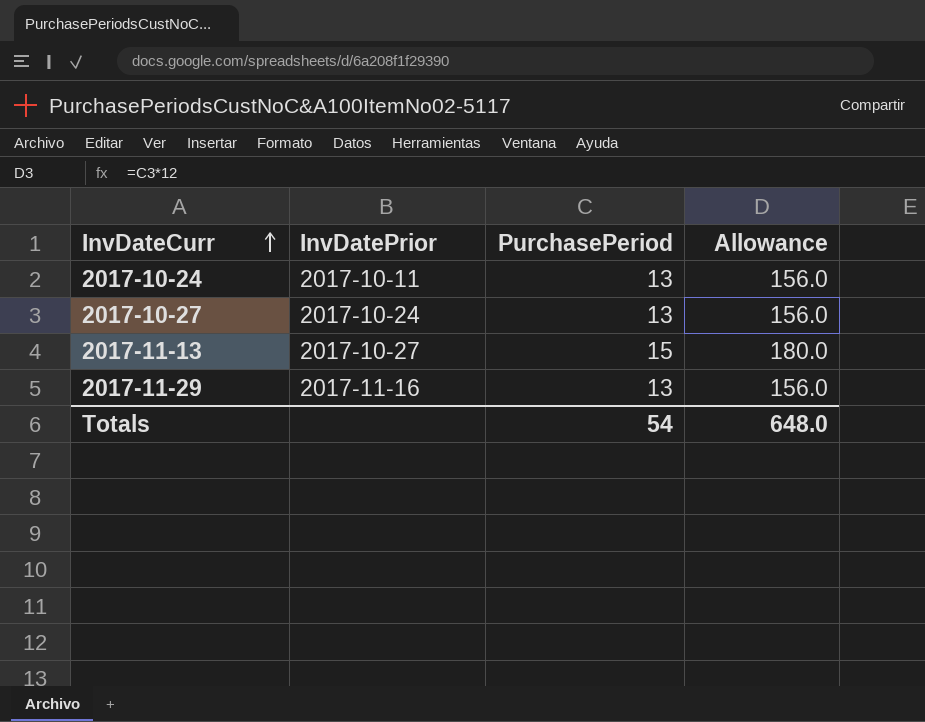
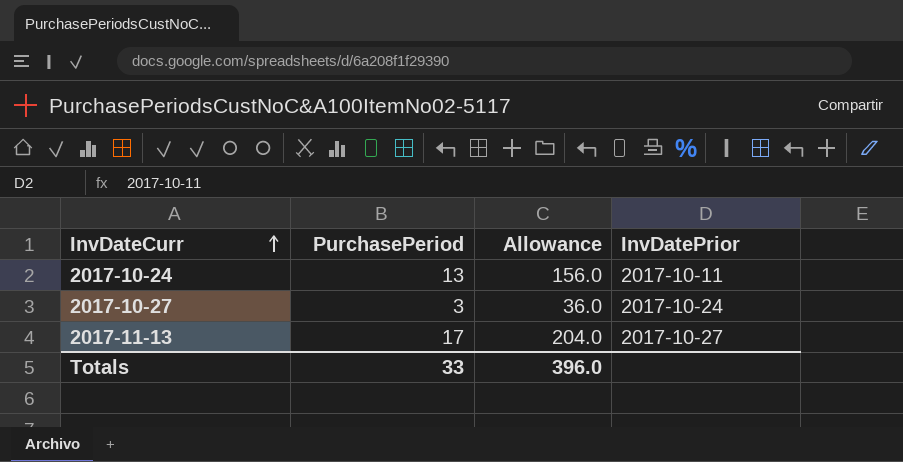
column InvDatePrior | position: 2 -> 4
row 2017-11-29: 2017-11-16 | 13 | 156.0 -> none
2017-10-27 | PurchasePeriod: 13 -> 3
2017-10-27 | Allowance: 156.0 -> 36.0
2017-11-13 | PurchasePeriod: 15 -> 17
2017-11-13 | Allowance: 180.0 -> 204.0
Totals | PurchasePeriod: 54 -> 33
Totals | Allowance: 648.0 -> 396.0

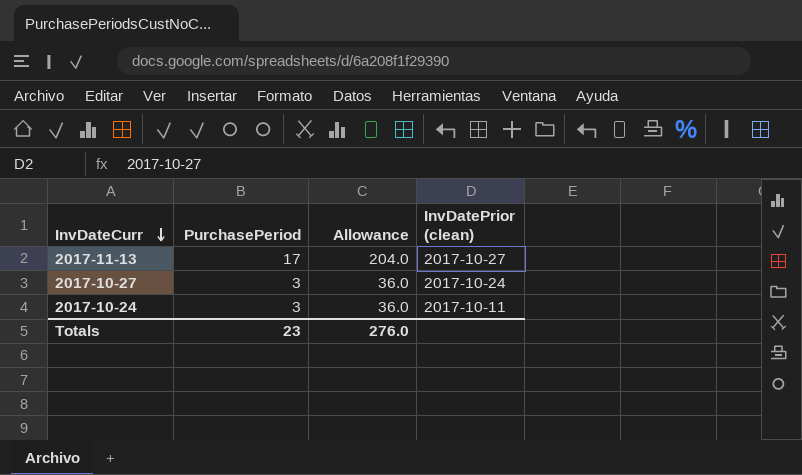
row order: InvDateCurr ascending -> InvDateCurr descending
column name: InvDatePrior -> InvDatePrior (clean)
2017-10-24 | PurchasePeriod: 13 -> 3
2017-10-24 | Allowance: 156.0 -> 36.0
Totals | PurchasePeriod: 33 -> 23
Totals | Allowance: 396.0 -> 276.0

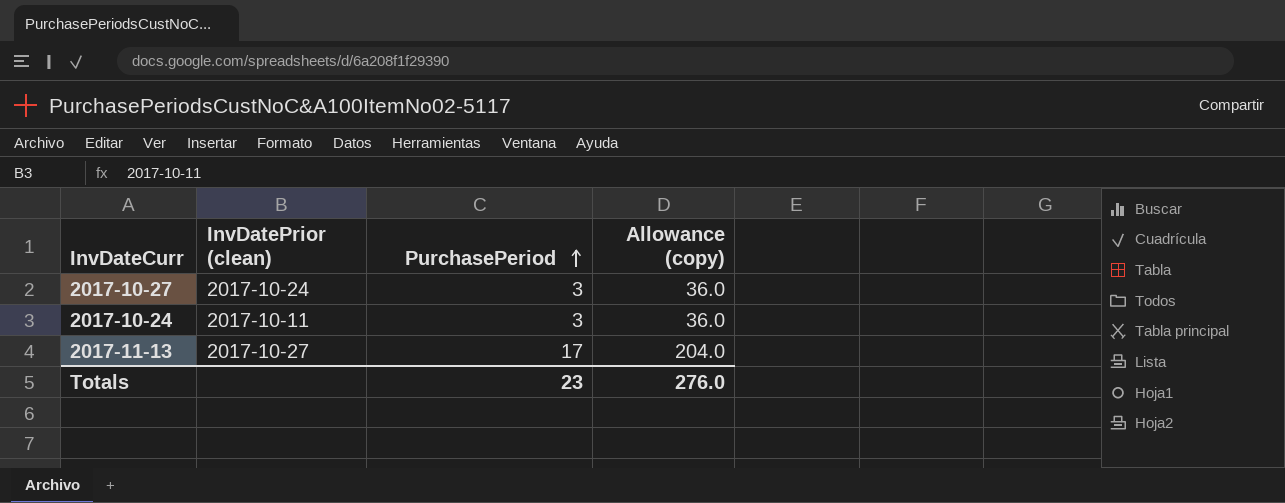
row order: InvDateCurr descending -> PurchasePeriod ascending
column InvDatePrior (clean) | position: 4 -> 2
column name: Allowance -> Allowance (copy)

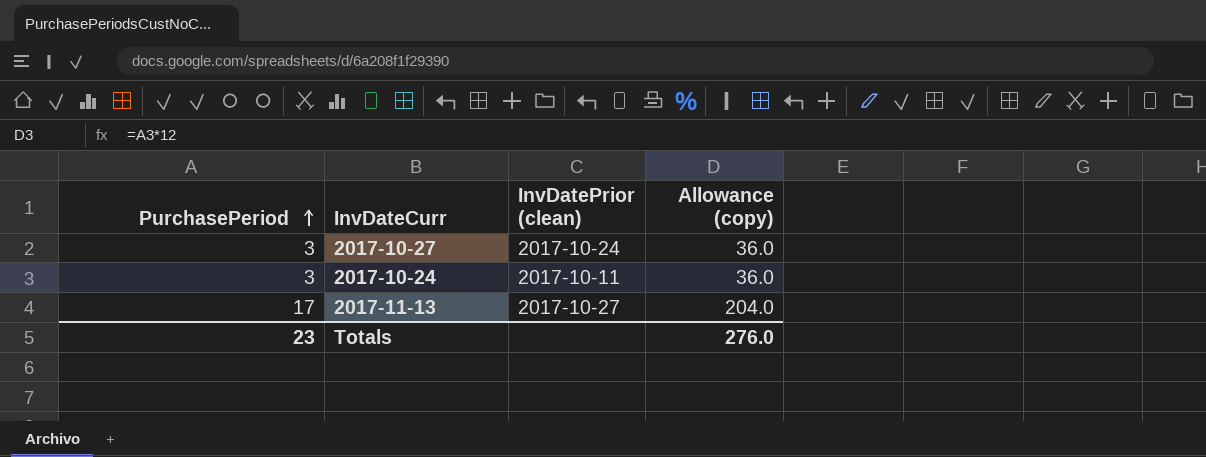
column PurchasePeriod | position: 3 -> 1

